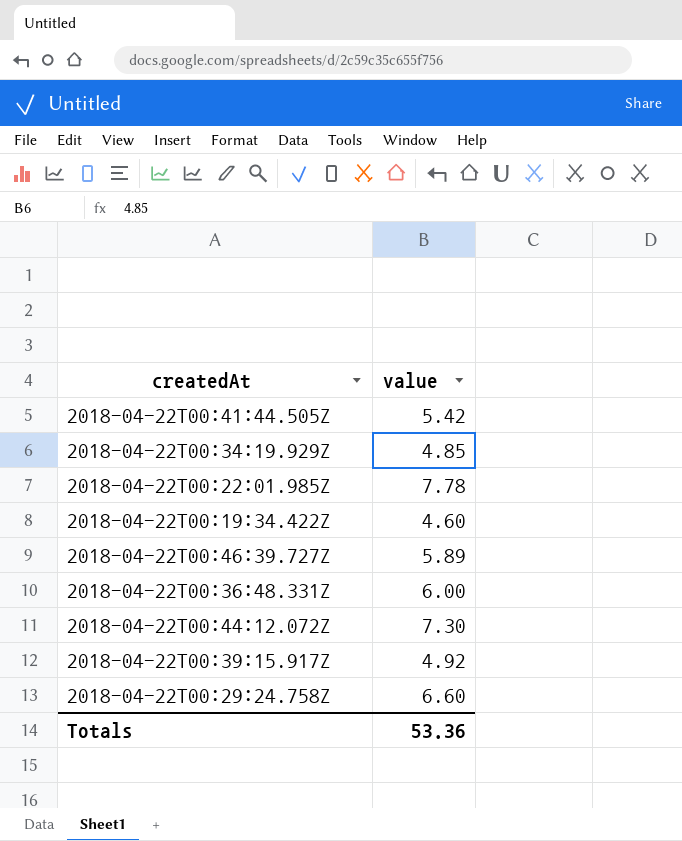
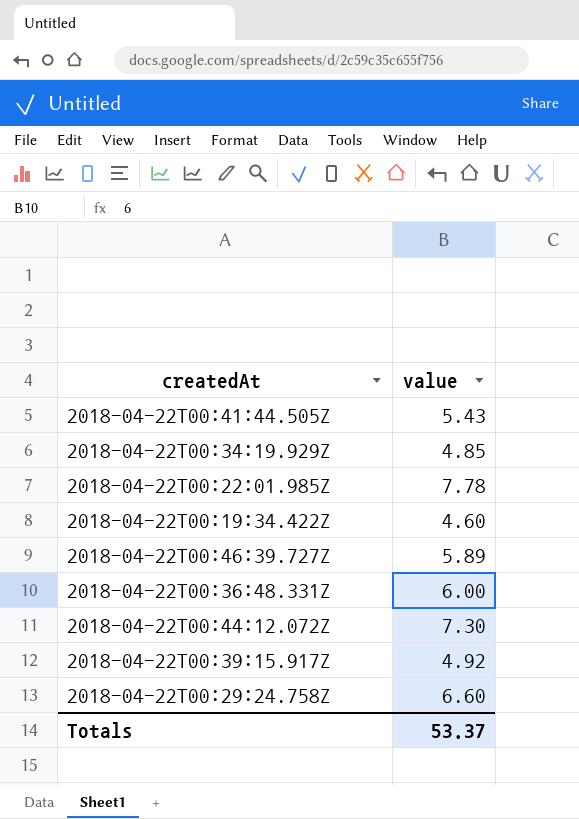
2018-04-22T00:41:44.505Z | value: 5.42 -> 5.43
Totals | value: 53.36 -> 53.37

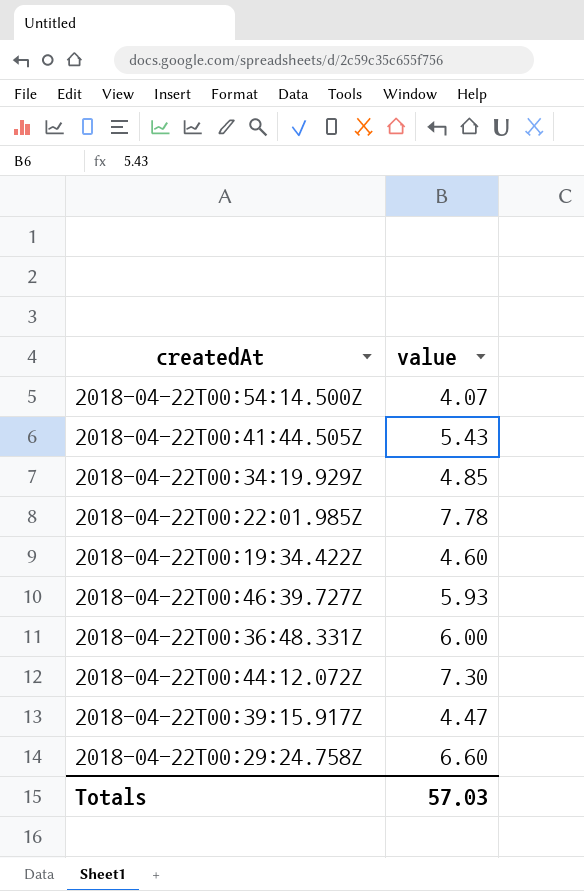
row 2018-04-22T00:54:14.500Z: none -> 4.07
2018-04-22T00:46:39.727Z | value: 5.89 -> 5.93
2018-04-22T00:39:15.917Z | value: 4.92 -> 4.47
Totals | value: 53.37 -> 57.03

